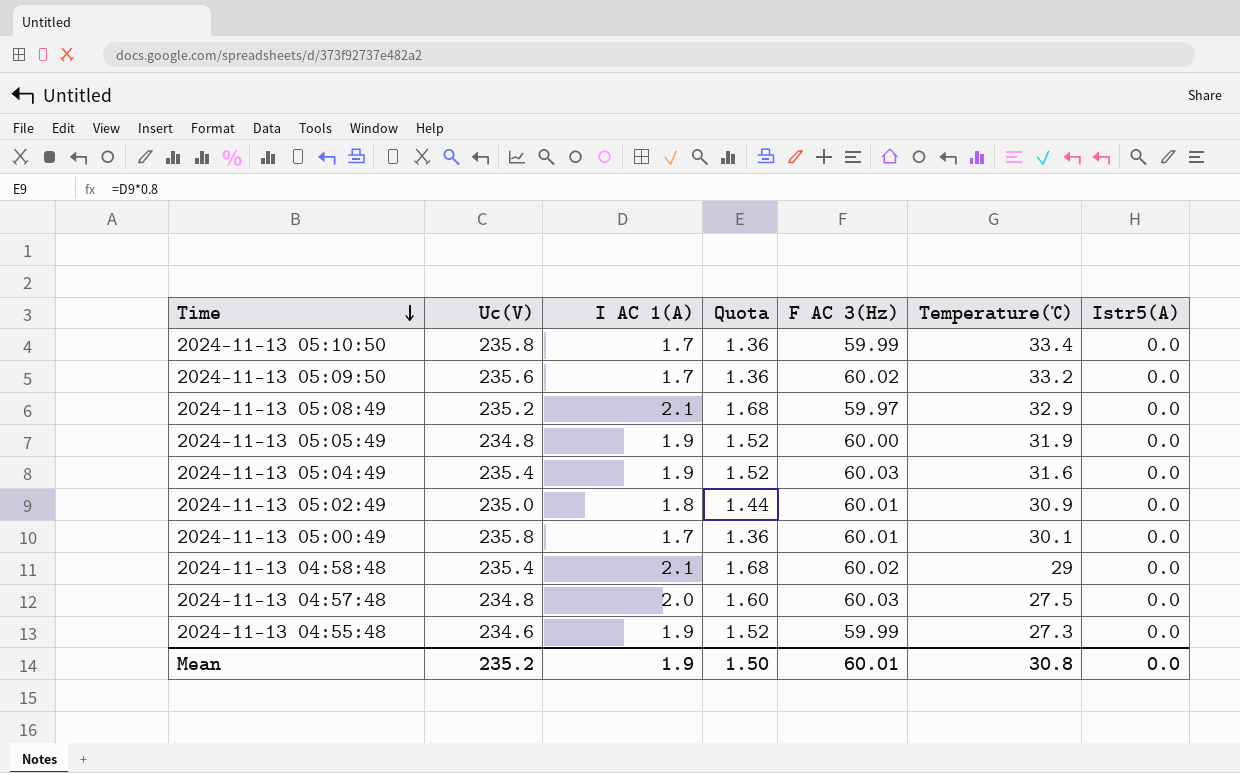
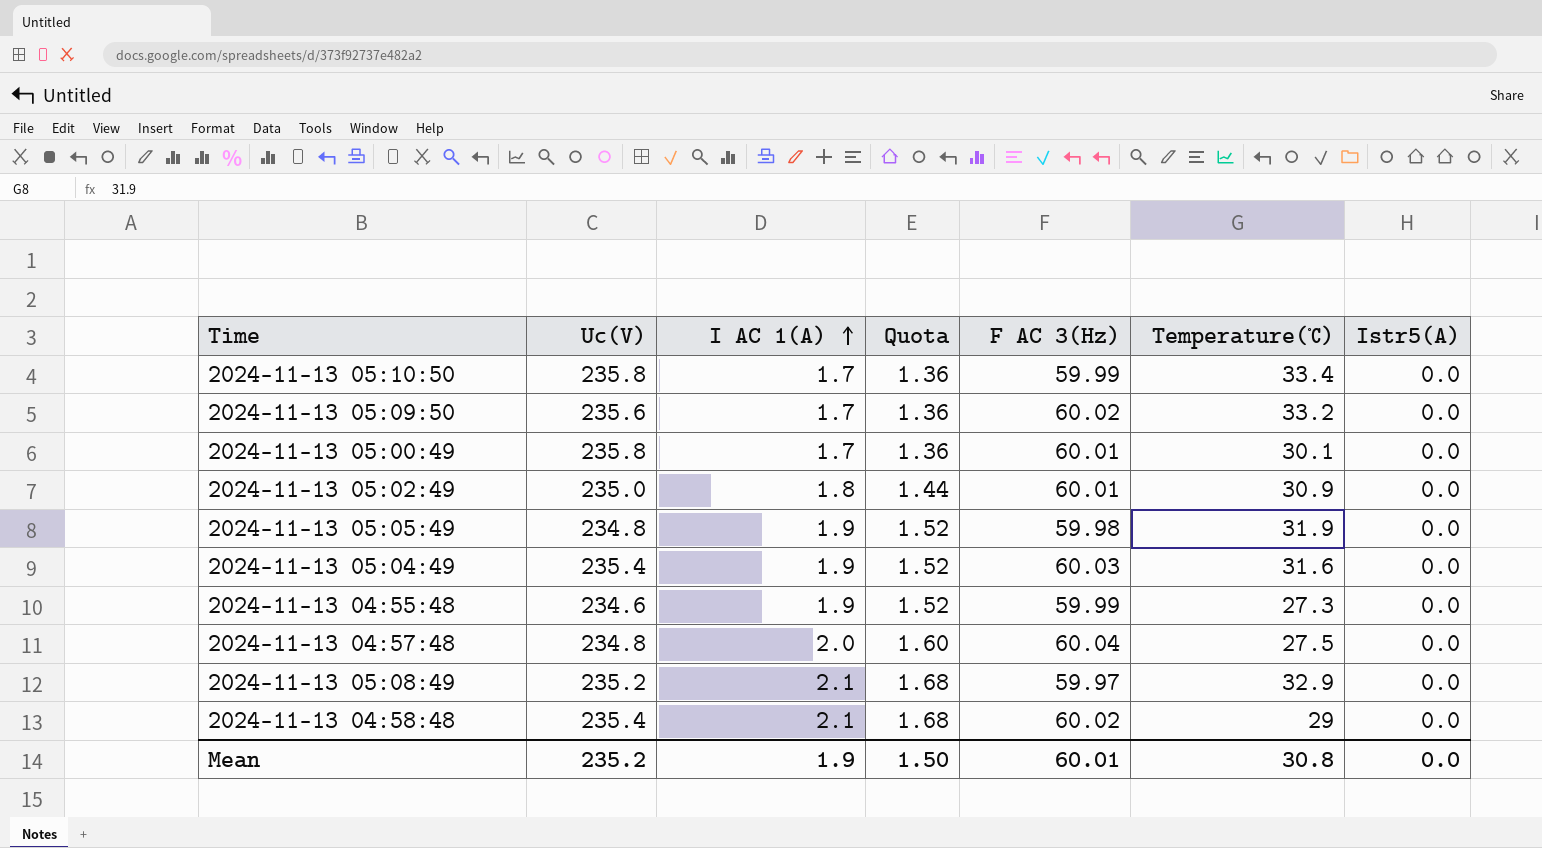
row order: Time descending -> I AC 1(A) ascending
2024-11-13 05:05:49 | F AC 3(Hz): 60.00 -> 59.98
2024-11-13 04:57:48 | F AC 3(Hz): 60.03 -> 60.04

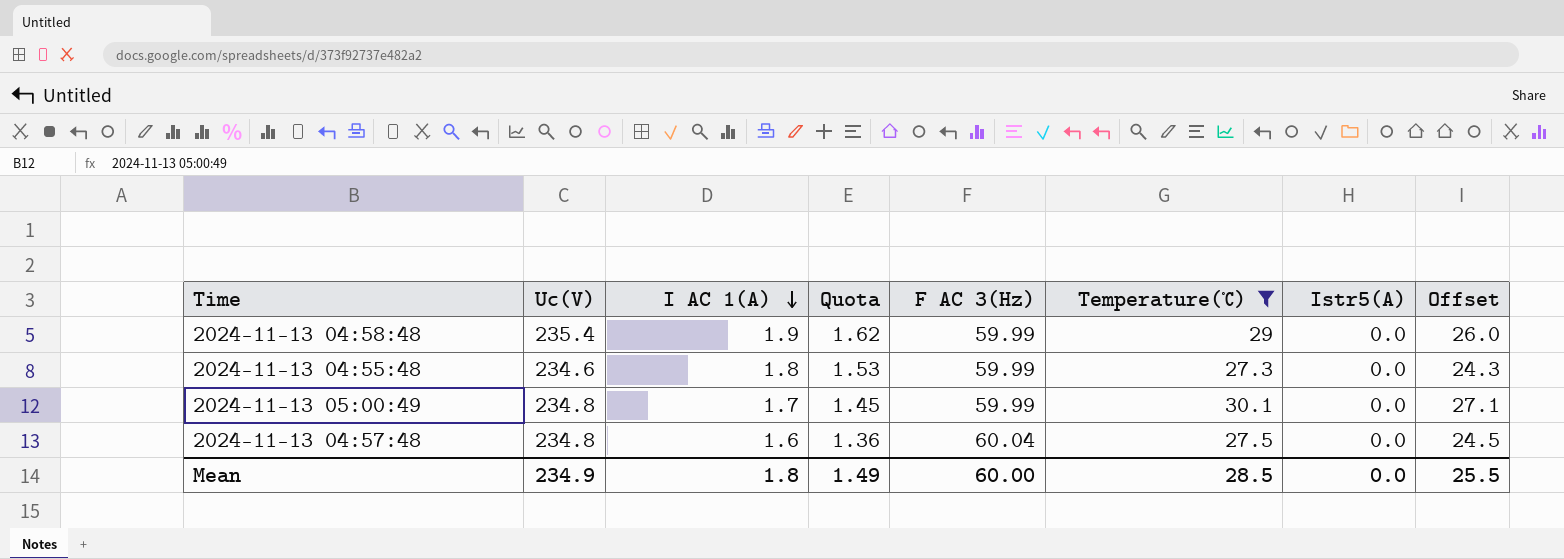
filter: none -> Temperature(℃) <= 30.1
row order: I AC 1(A) ascending -> I AC 1(A) descending
column Quota | formula: [I AC 1(A)] * 0.8 -> [I AC 1(A)] * 0.85
column Offset | formula: none -> [Temperature(℃)] - 3
2024-11-13 04:58:48 | I AC 1(A): 2.1 -> 1.9
2024-11-13 04:58:48 | F AC 3(Hz): 60.02 -> 59.99
2024-11-13 04:55:48 | I AC 1(A): 1.9 -> 1.8
2024-11-13 05:00:49 | Uc(V): 235.8 -> 234.8
2024-11-13 05:00:49 | F AC 3(Hz): 60.01 -> 59.99
2024-11-13 04:57:48 | I AC 1(A): 2.0 -> 1.6
Mean | Uc(V): 235.2 -> 234.9
Mean | I AC 1(A): 1.9 -> 1.8
Mean | Quota: 1.50 -> 1.49
Mean | F AC 3(Hz): 60.01 -> 60.00
Mean | Temperature(℃): 30.8 -> 28.5

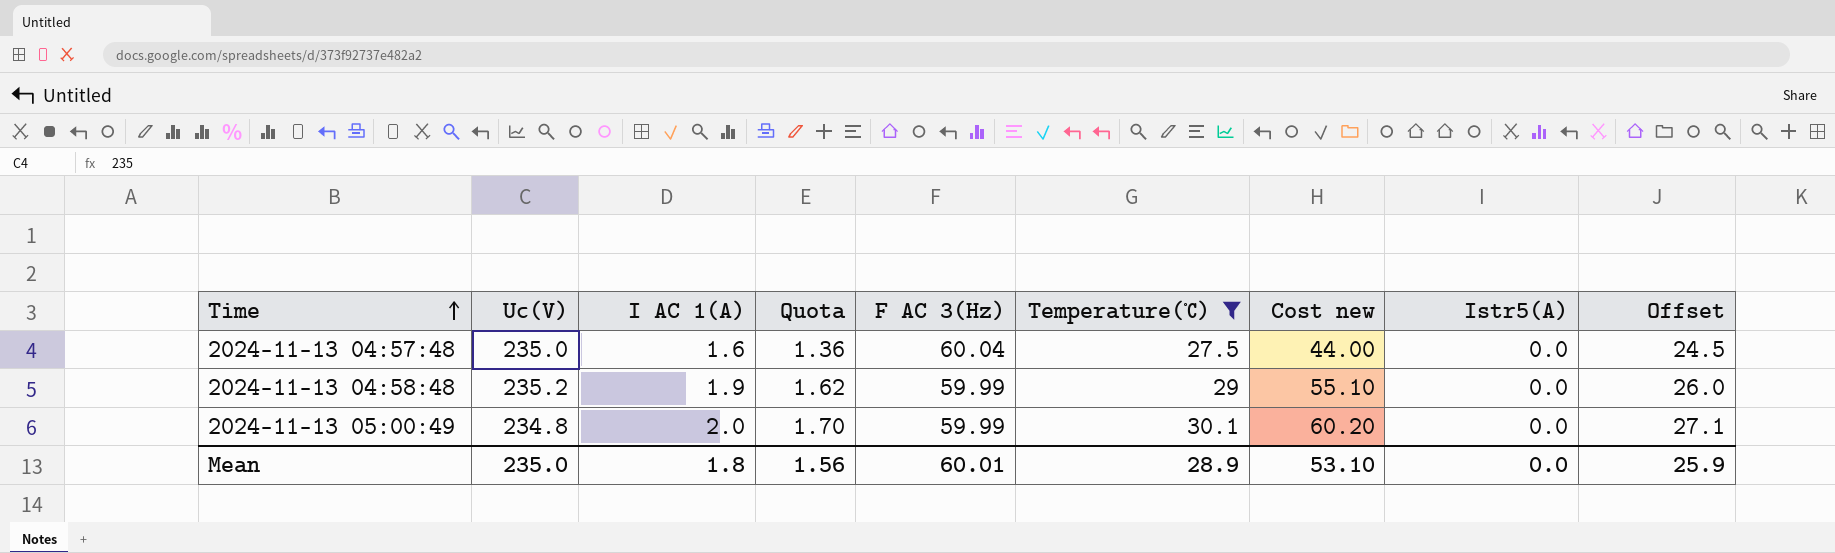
row order: I AC 1(A) descending -> Time ascending
column Cost new | formula: none -> [I AC 1(A)] * [Temperature(℃)]
row 2024-11-13 04:55:48: 234.6 | 1.8 | 1.53 | 59.99 | 27.3 | 0.0 | 24.3 -> none
2024-11-13 04:57:48 | Uc(V): 234.8 -> 235.0
2024-11-13 04:58:48 | Uc(V): 235.4 -> 235.2
2024-11-13 05:00:49 | I AC 1(A): 1.7 -> 2.0
2024-11-13 05:00:49 | Quota: 1.45 -> 1.70
Mean | Uc(V): 234.9 -> 235.0
Mean | Quota: 1.49 -> 1.56
Mean | F AC 3(Hz): 60.00 -> 60.01
Mean | Temperature(℃): 28.5 -> 28.9
Mean | Offset: 25.5 -> 25.9

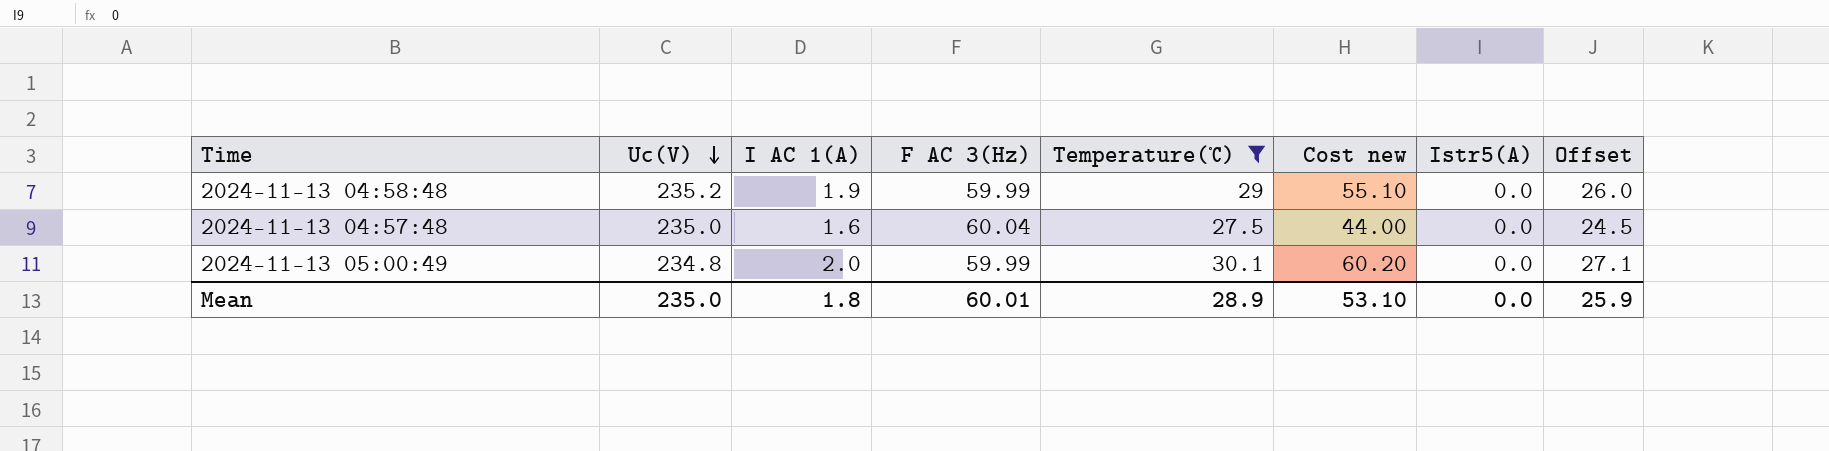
row order: Time ascending -> Uc(V) descending
column Quota | formula: [I AC 1(A)] * 0.85 -> none

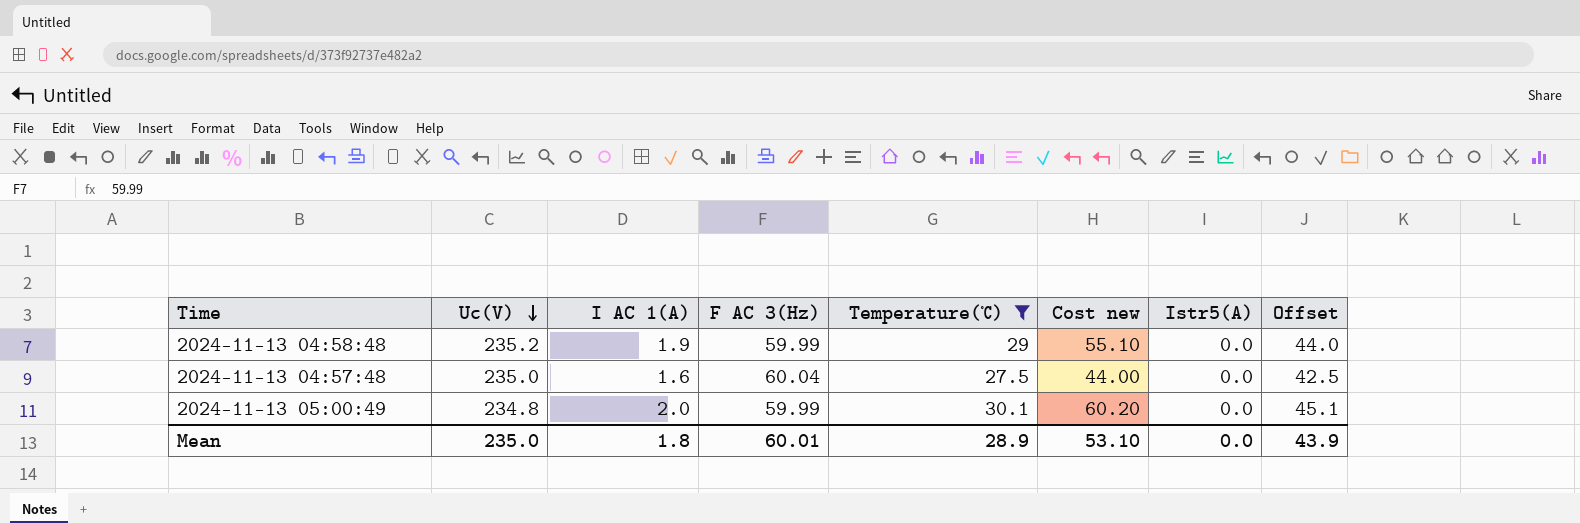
column Offset | formula: [Temperature(℃)] - 3 -> [Temperature(℃)] + 15
Mean | Offset: 25.9 -> 43.9

